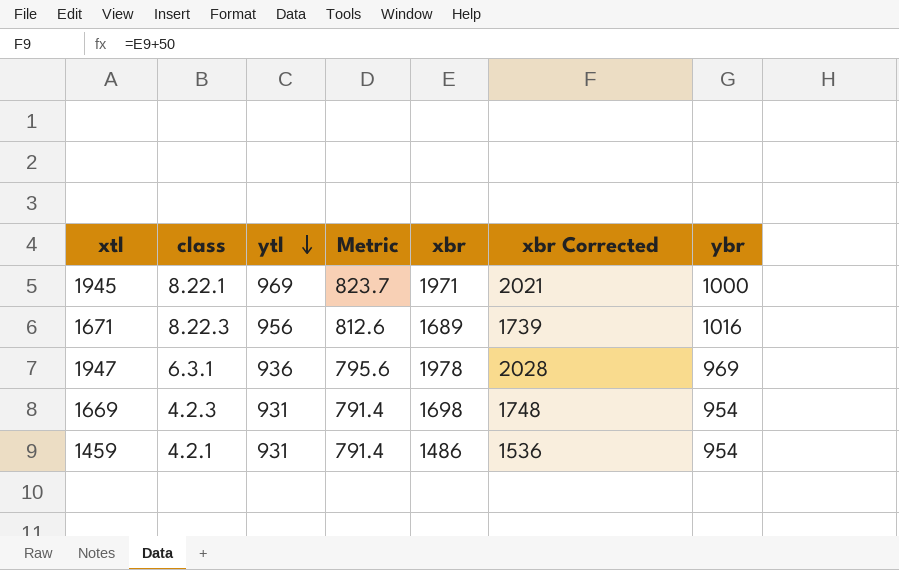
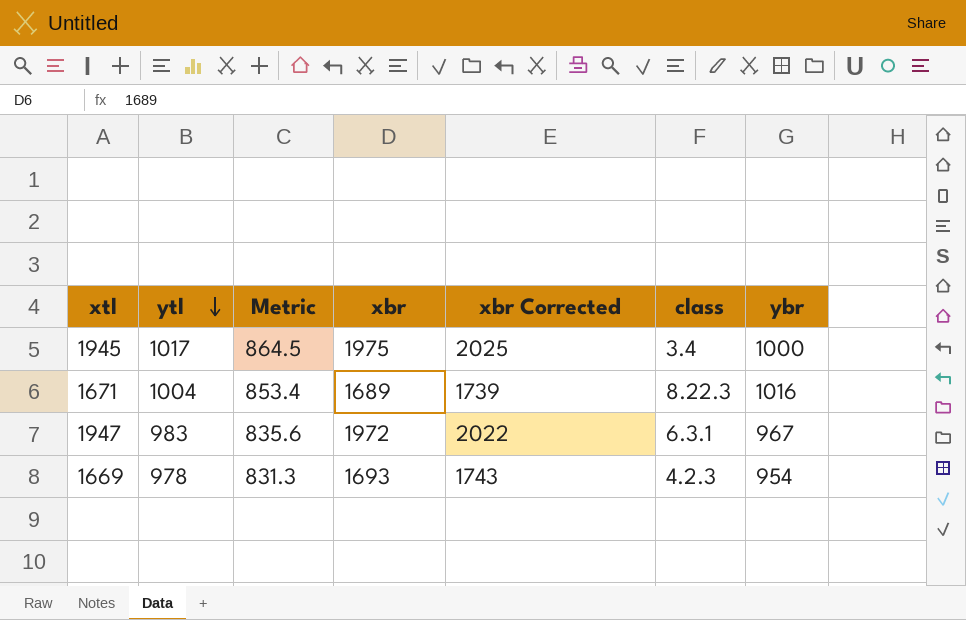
column class | position: 2 -> 6
row 1459: 4.2.1 | 931 | 791.4 | 1486 | 1536 | 954 -> none
1945 | ytl: 969 -> 1017
1945 | Metric: 823.7 -> 864.5
1945 | xbr: 1971 -> 1975
1945 | xbr Corrected: 2021 -> 2025
1945 | class: 8.22.1 -> 3.4
1671 | ytl: 956 -> 1004
1671 | Metric: 812.6 -> 853.4
1947 | ytl: 936 -> 983
1947 | Metric: 795.6 -> 835.6
1947 | xbr: 1978 -> 1972
1947 | xbr Corrected: 2028 -> 2022
1947 | ybr: 969 -> 967
1669 | ytl: 931 -> 978
1669 | Metric: 791.4 -> 831.3
1669 | xbr: 1698 -> 1693
1669 | xbr Corrected: 1748 -> 1743

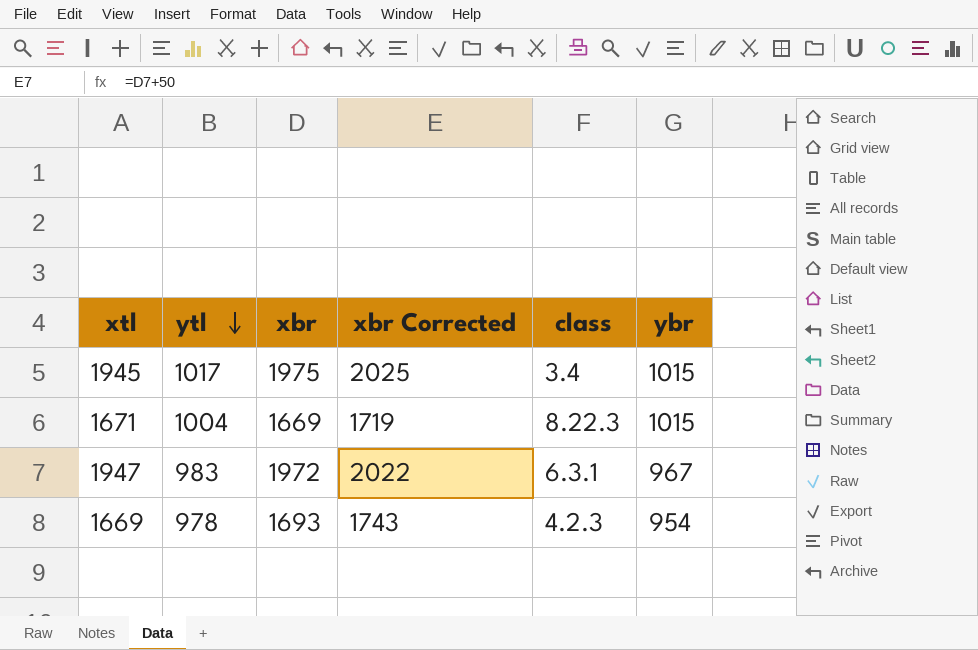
column Metric | formula: [ytl] * 0.85 -> none
1945 | ybr: 1000 -> 1015
1671 | xbr: 1689 -> 1669
1671 | xbr Corrected: 1739 -> 1719
1671 | ybr: 1016 -> 1015

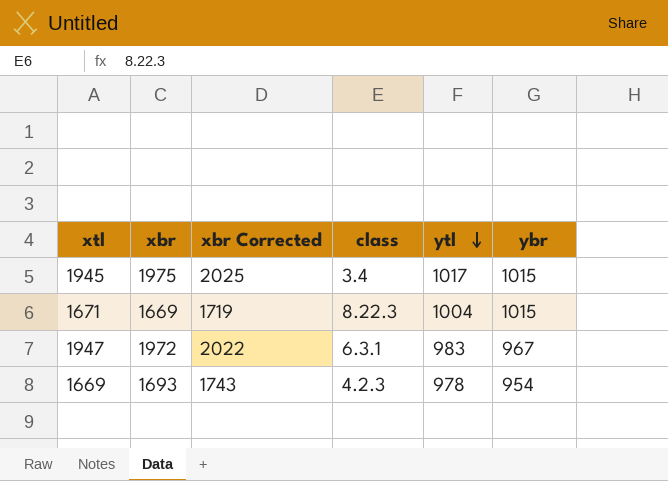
column ytl | position: 2 -> 5

